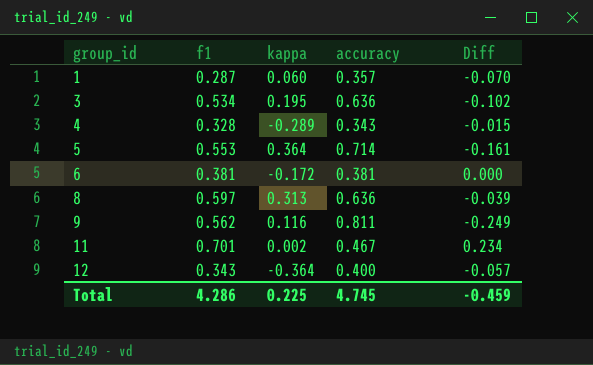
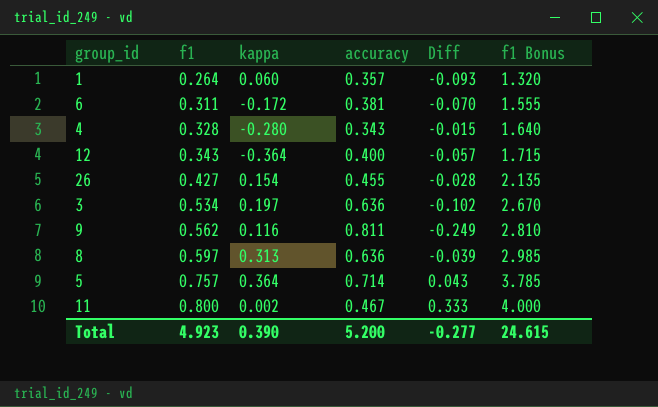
row order: group_id ascending -> f1 ascending
column f1 Bonus | formula: none -> [f1] * 5
1 | f1: 0.287 -> 0.264
1 | Diff: -0.070 -> -0.093
6 | f1: 0.381 -> 0.311
6 | Diff: 0.000 -> -0.070
4 | kappa: -0.289 -> -0.280
row 26: none -> 0.427 | 0.154 | 0.455 | -0.028 | 2.135
3 | kappa: 0.195 -> 0.197
5 | f1: 0.553 -> 0.757
5 | Diff: -0.161 -> 0.043
11 | f1: 0.701 -> 0.800
11 | Diff: 0.234 -> 0.333
Total | f1: 4.286 -> 4.923
Total | kappa: 0.225 -> 0.390
Total | accuracy: 4.745 -> 5.200
Total | Diff: -0.459 -> -0.277

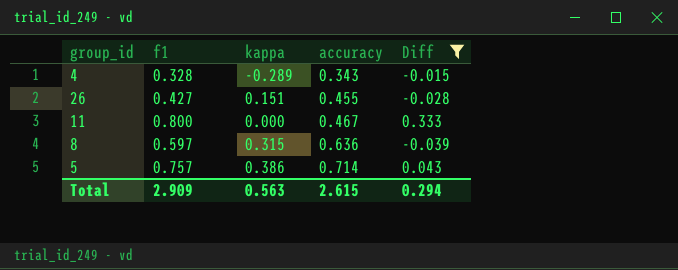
filter: none -> Diff >= -0.039
row order: f1 ascending -> accuracy ascending
column f1 Bonus | formula: [f1] * 5 -> none
4 | kappa: -0.280 -> -0.289
26 | kappa: 0.154 -> 0.151
11 | kappa: 0.002 -> 0.000
8 | kappa: 0.313 -> 0.315
5 | kappa: 0.364 -> 0.386
Total | f1: 4.923 -> 2.909
Total | kappa: 0.390 -> 0.563
Total | accuracy: 5.200 -> 2.615
Total | Diff: -0.277 -> 0.294

